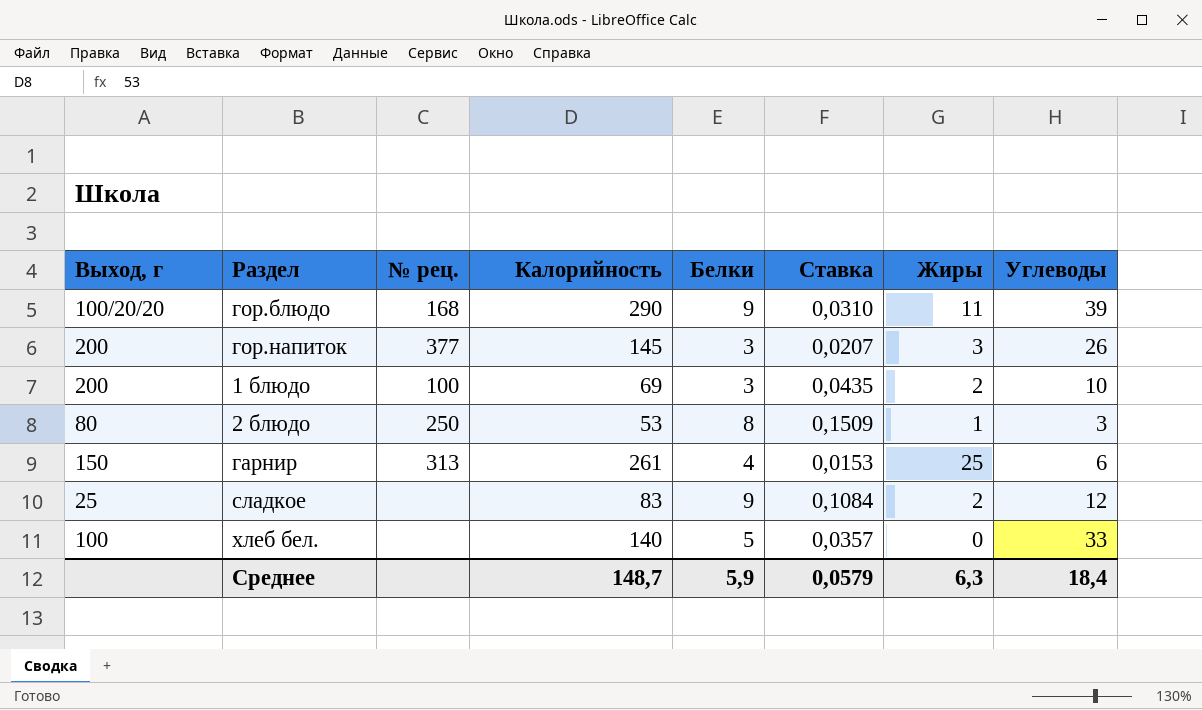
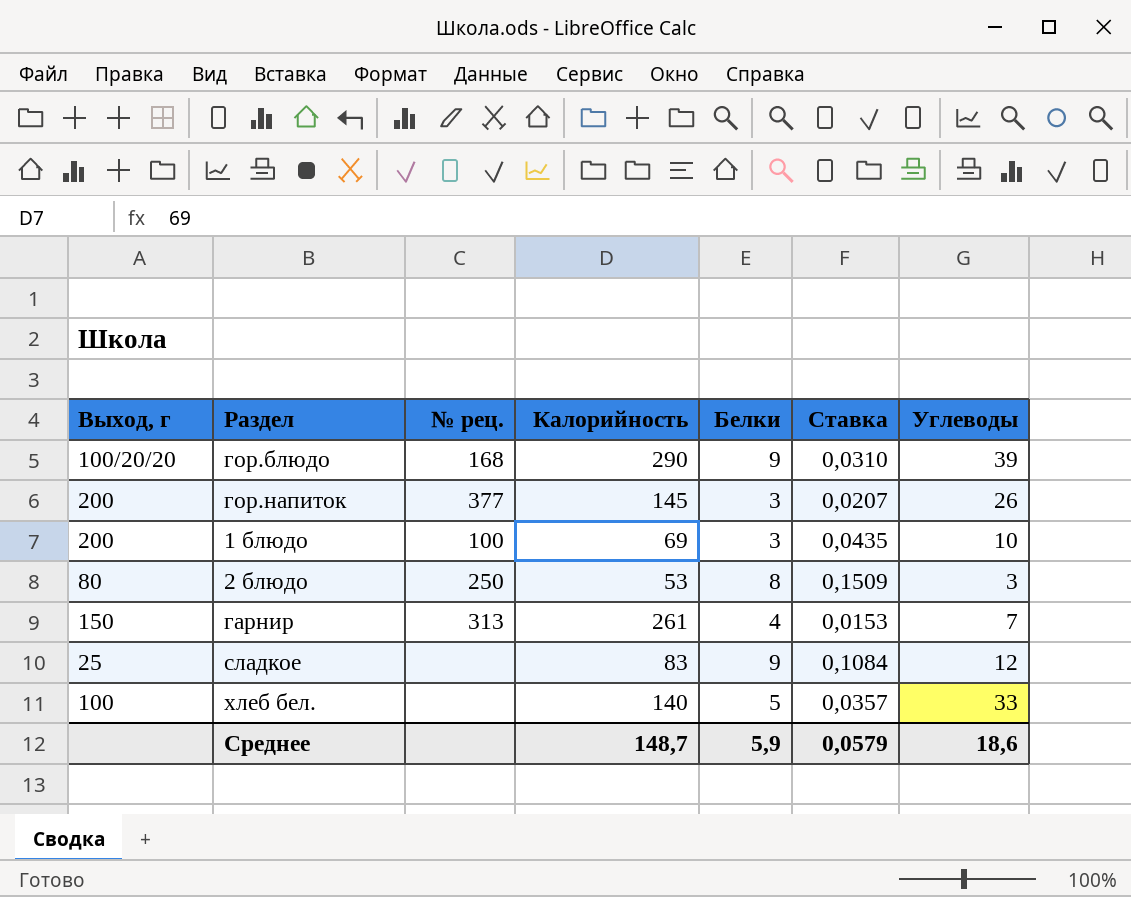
column Жиры | position: 7 -> none
гарнир | Углеводы: 6 -> 7
Среднее | Углеводы: 18,4 -> 18,6

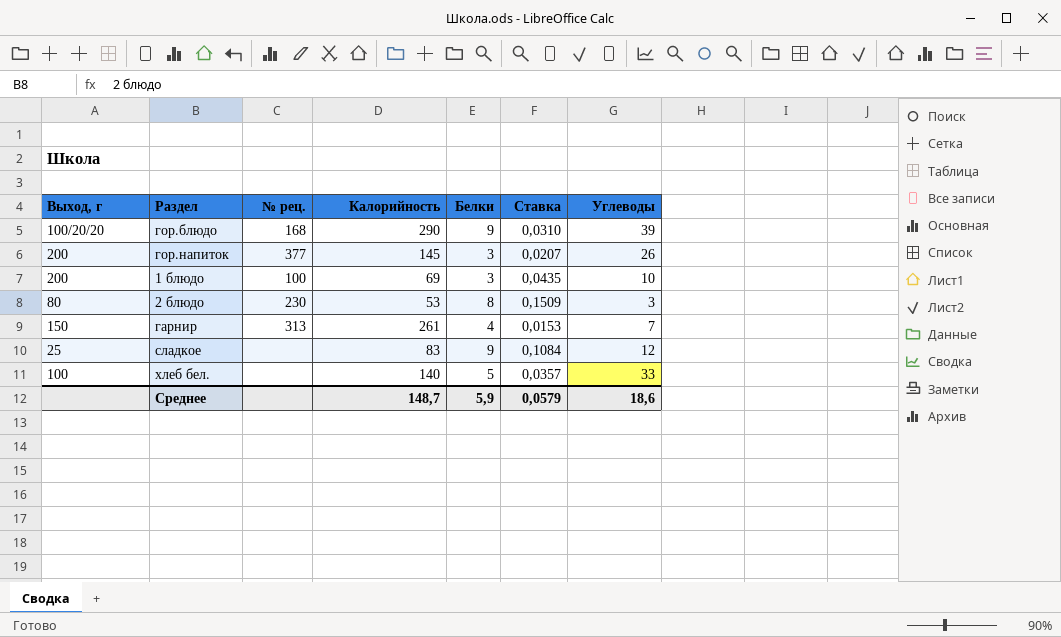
2 блюдо | № рец.: 250 -> 230

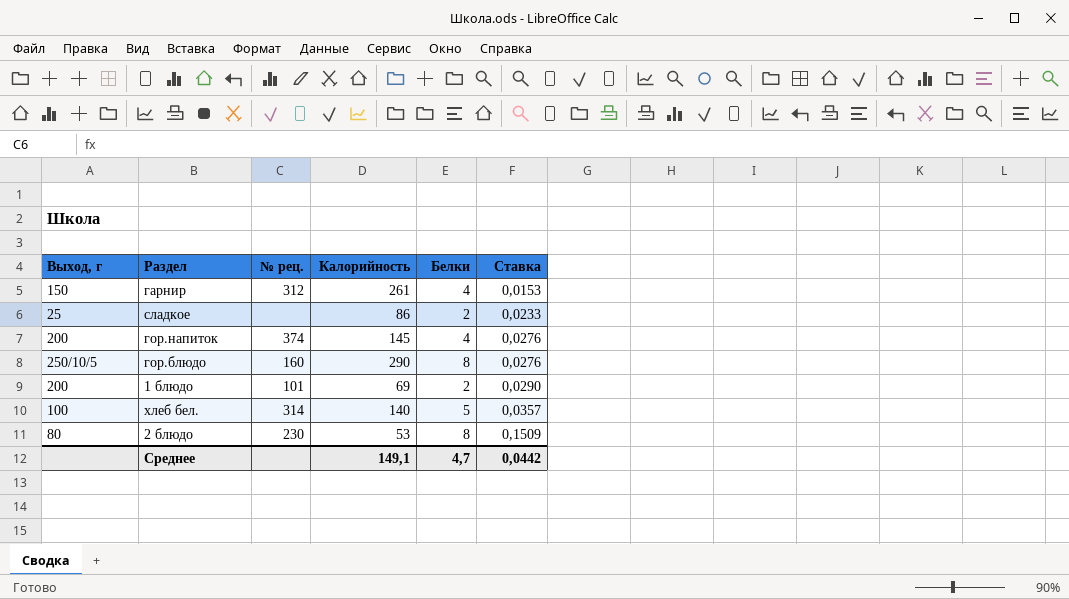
row order: none -> Ставка ascending
column Углеводы | position: 7 -> none
гарнир | № рец.: 313 -> 312
сладкое | Калорийность: 83 -> 86
сладкое | Белки: 9 -> 2
сладкое | Ставка: 0,1084 -> 0,0233
гор.напиток | № рец.: 377 -> 374
гор.напиток | Белки: 3 -> 4
гор.напиток | Ставка: 0,0207 -> 0,0276
гор.блюдо | Выход, г: 100/20/20 -> 250/10/5
гор.блюдо | № рец.: 168 -> 160
гор.блюдо | Белки: 9 -> 8
гор.блюдо | Ставка: 0,0310 -> 0,0276
1 блюдо | № рец.: 100 -> 101
1 блюдо | Белки: 3 -> 2
1 блюдо | Ставка: 0,0435 -> 0,0290
хлеб бел. | № рец.: none -> 314
Среднее | Калорийность: 148,7 -> 149,1
Среднее | Белки: 5,9 -> 4,7
Среднее | Ставка: 0,0579 -> 0,0442

